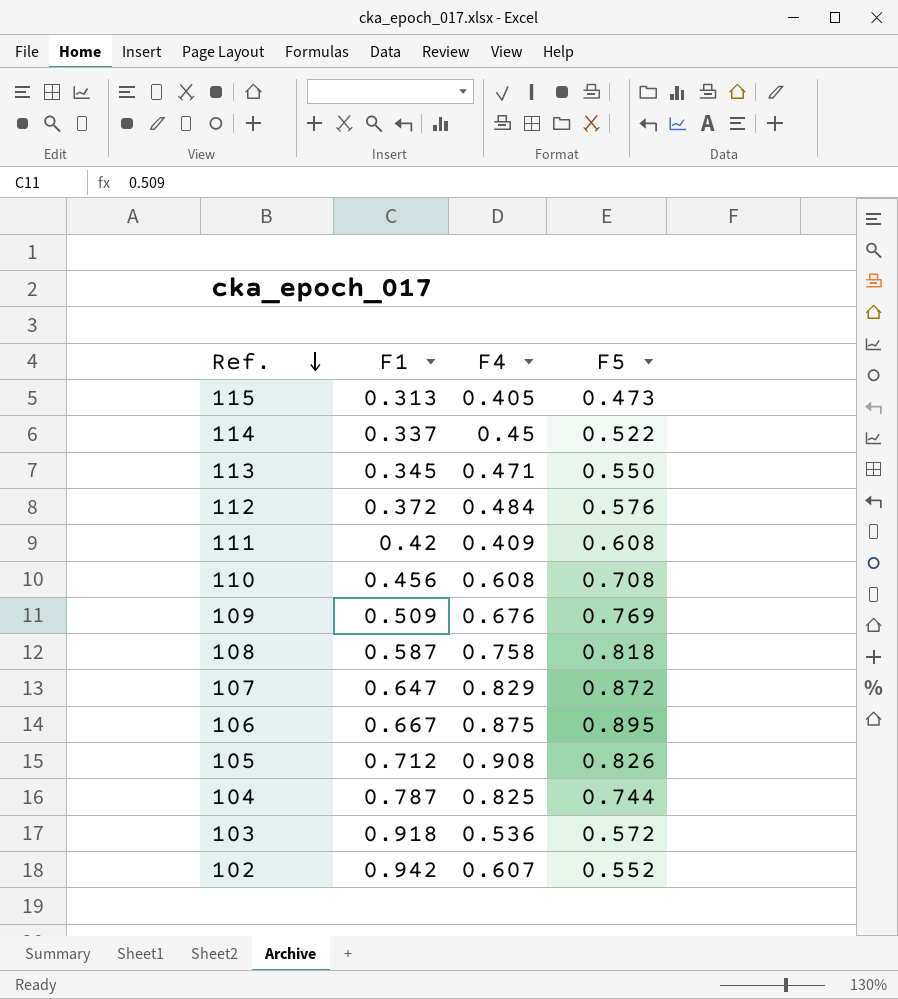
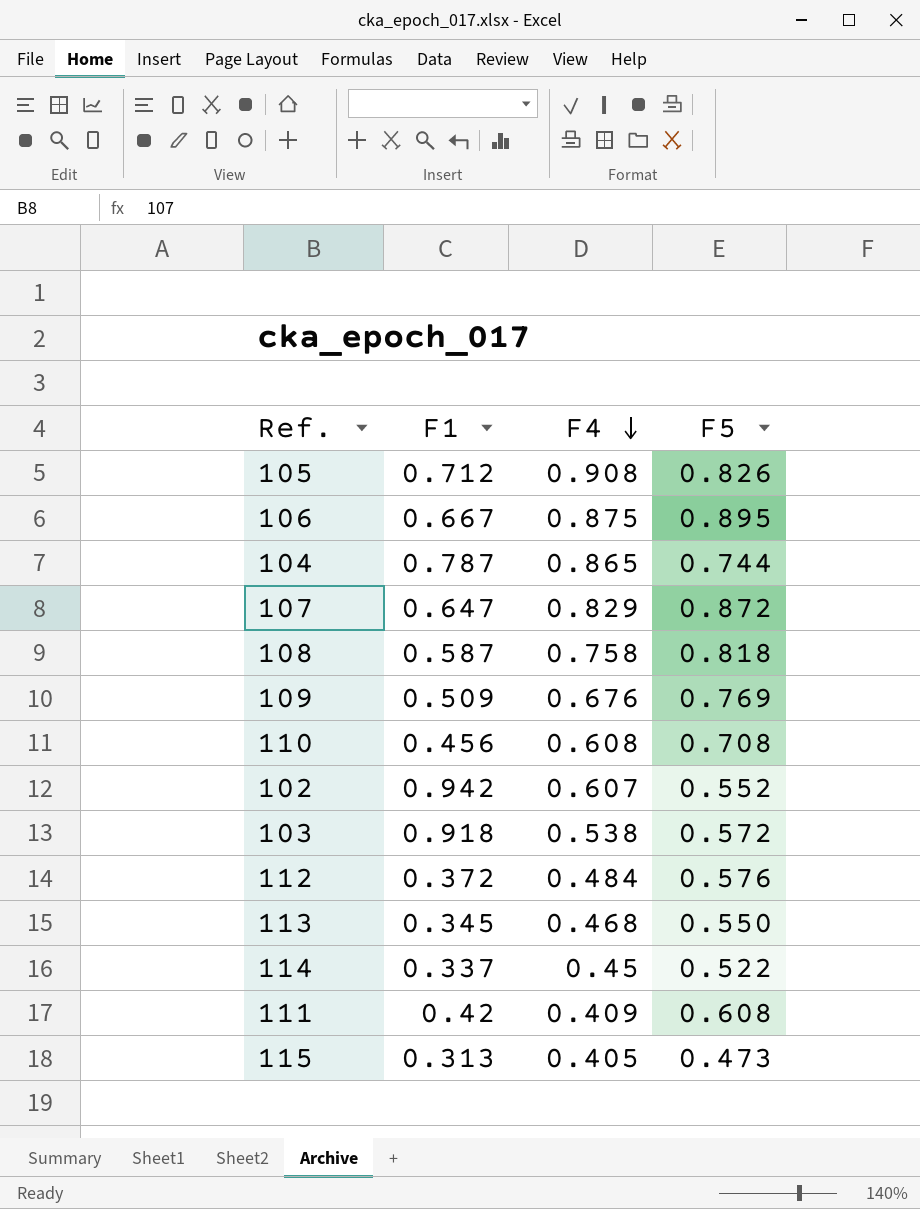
row order: Ref. descending -> F4 descending
104 | F4: 0.825 -> 0.865
103 | F4: 0.536 -> 0.538
113 | F4: 0.471 -> 0.468

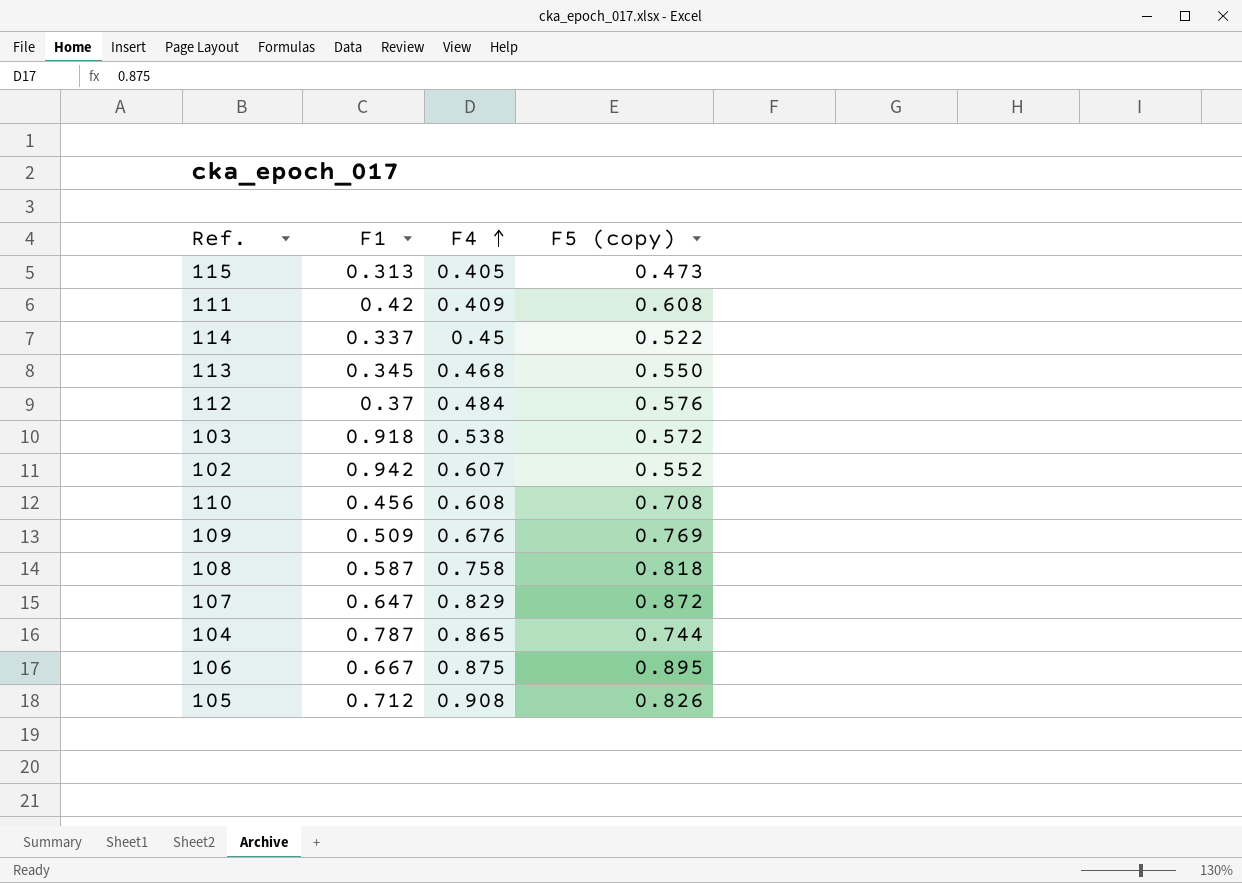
row order: F4 descending -> F4 ascending
column name: F5 -> F5 (copy)
112 | F1: 0.372 -> 0.37

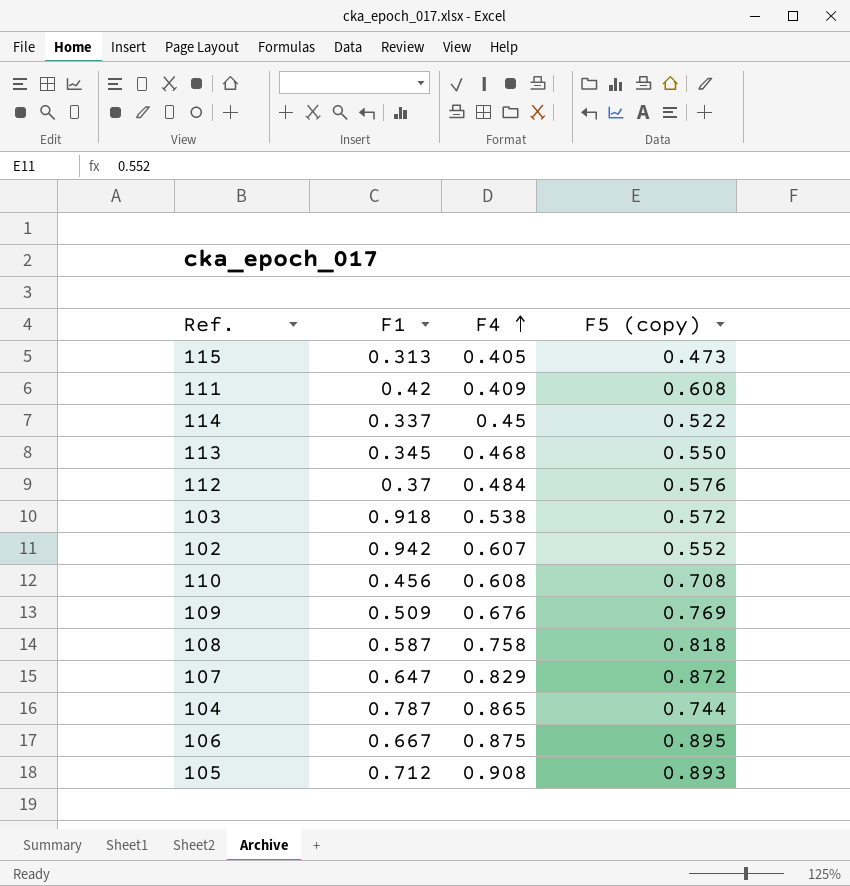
105 | F5 (copy): 0.826 -> 0.893

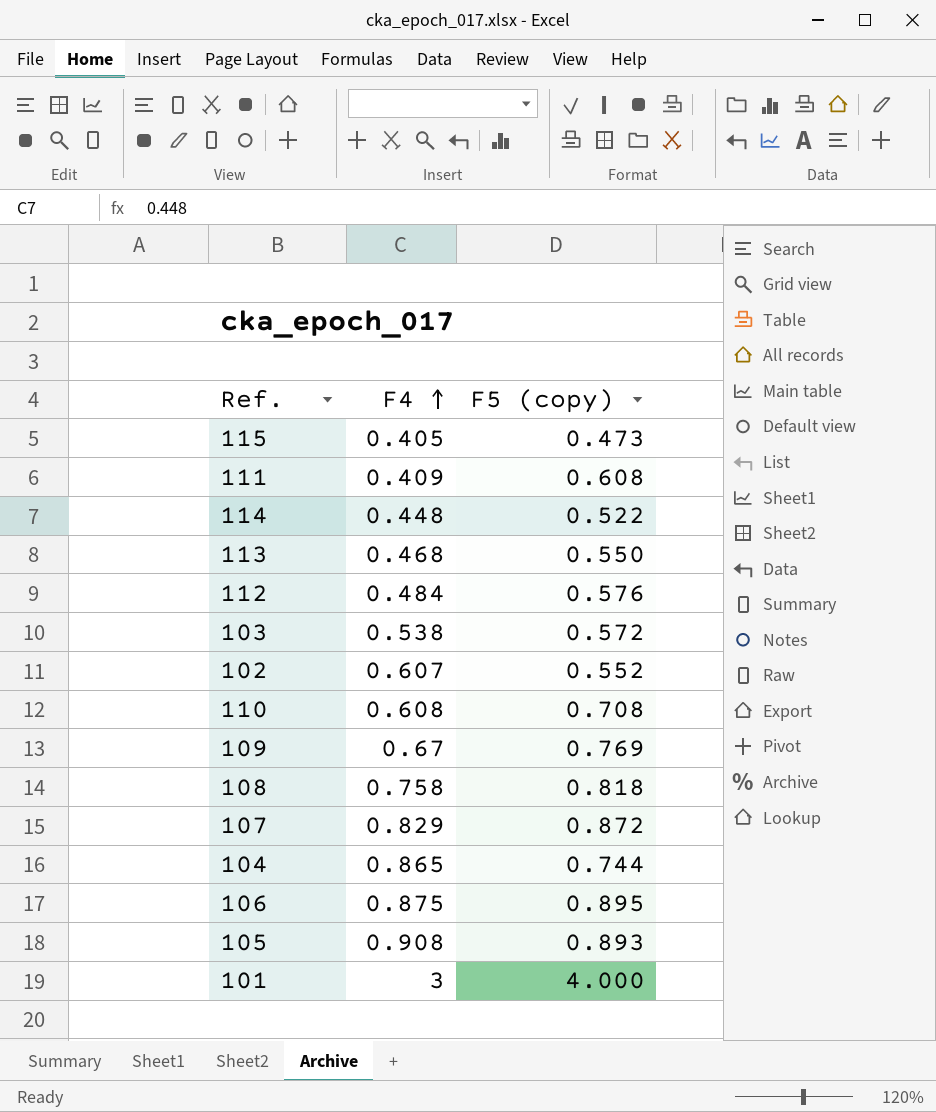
column F1 | position: 2 -> none
114 | F4: 0.45 -> 0.448
109 | F4: 0.676 -> 0.67
row 101: none -> 3 | 4.000

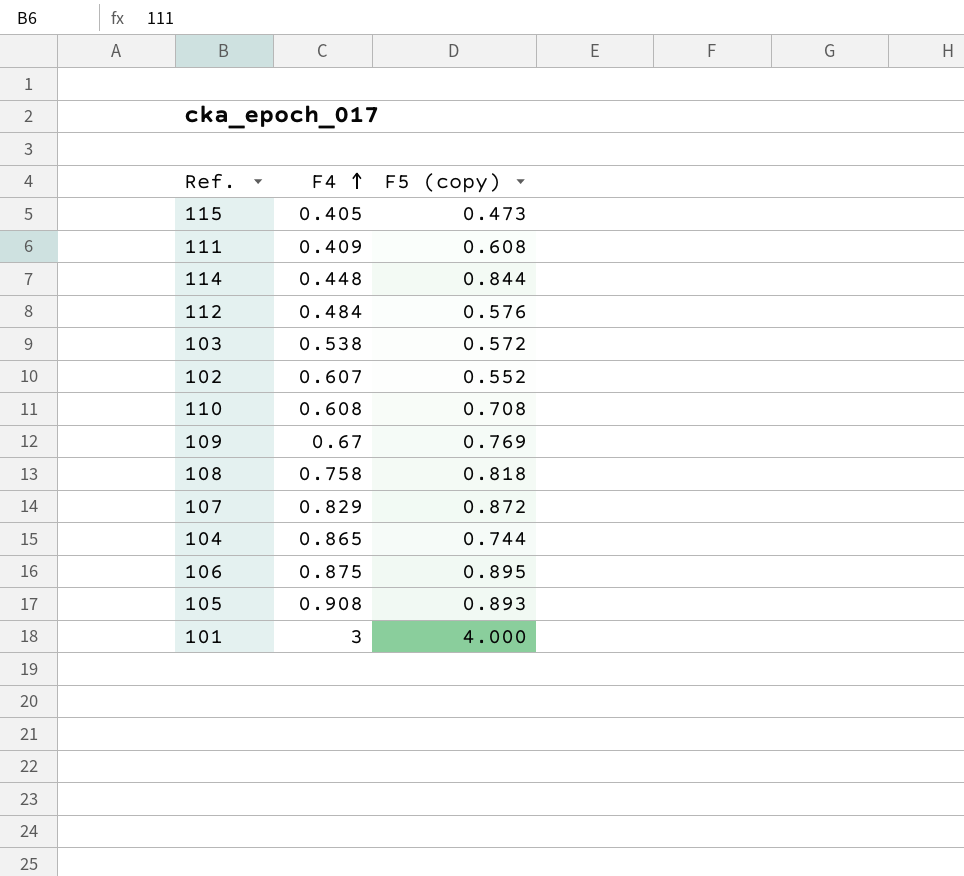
row 113: 0.468 | 0.550 -> none
114 | F5 (copy): 0.522 -> 0.844

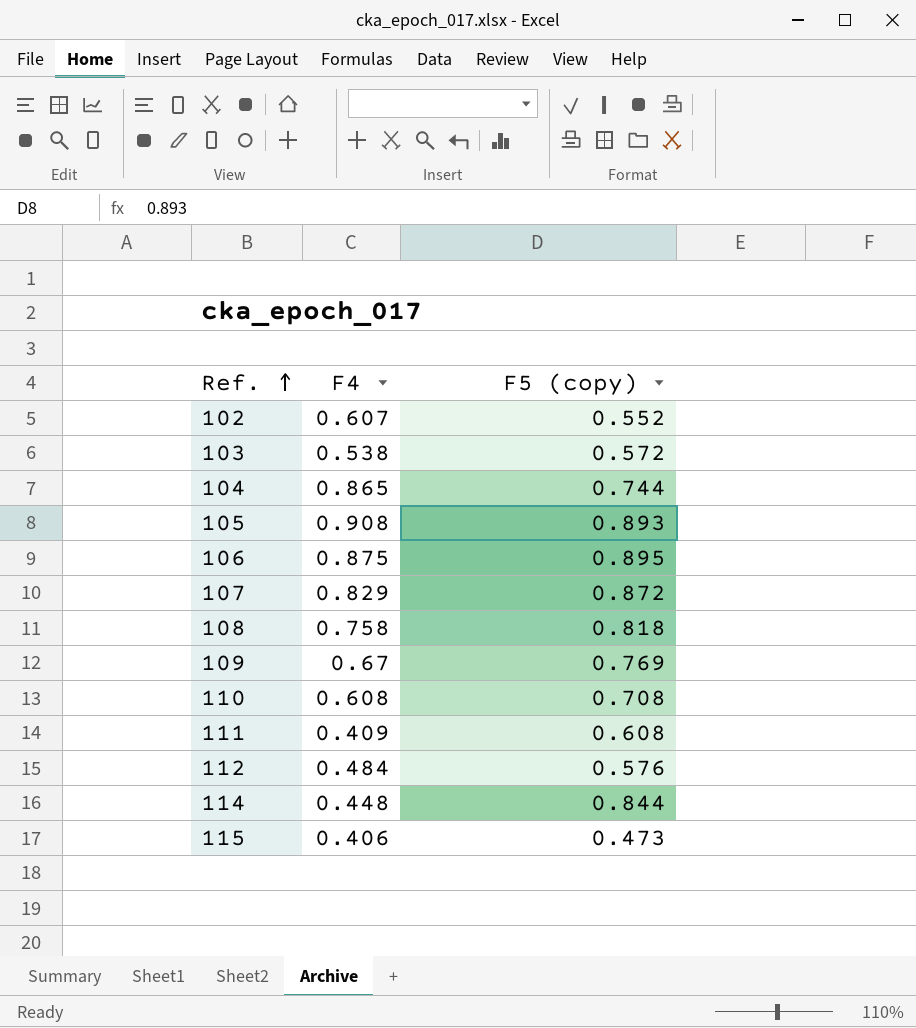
row order: F4 ascending -> Ref. ascending
row 101: 3 | 4.000 -> none
115 | F4: 0.405 -> 0.406

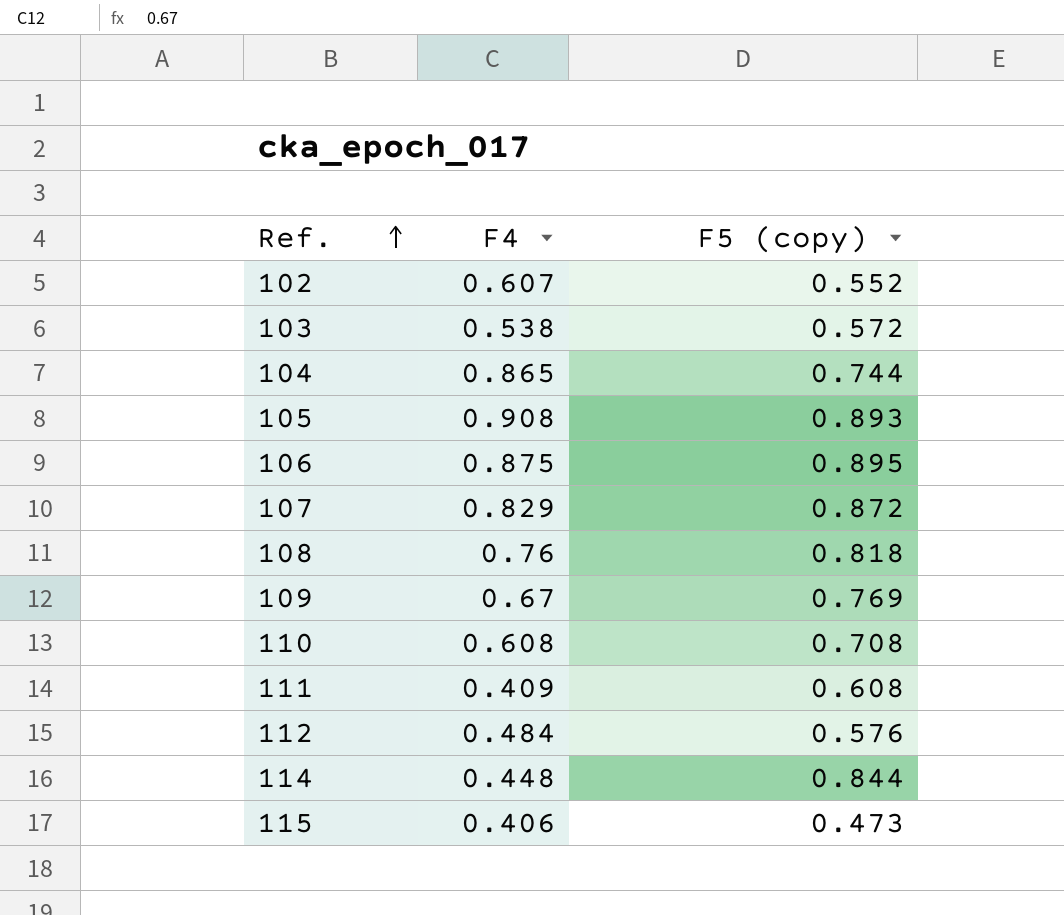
108 | F4: 0.758 -> 0.76

